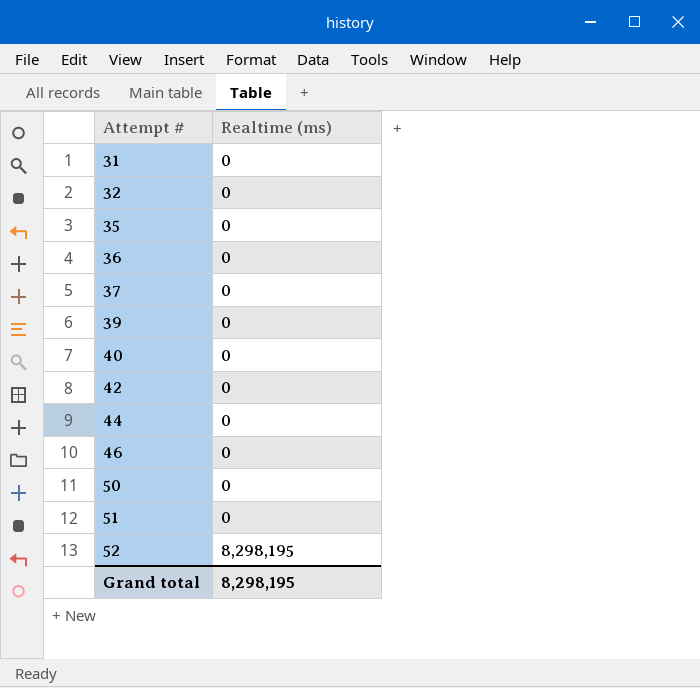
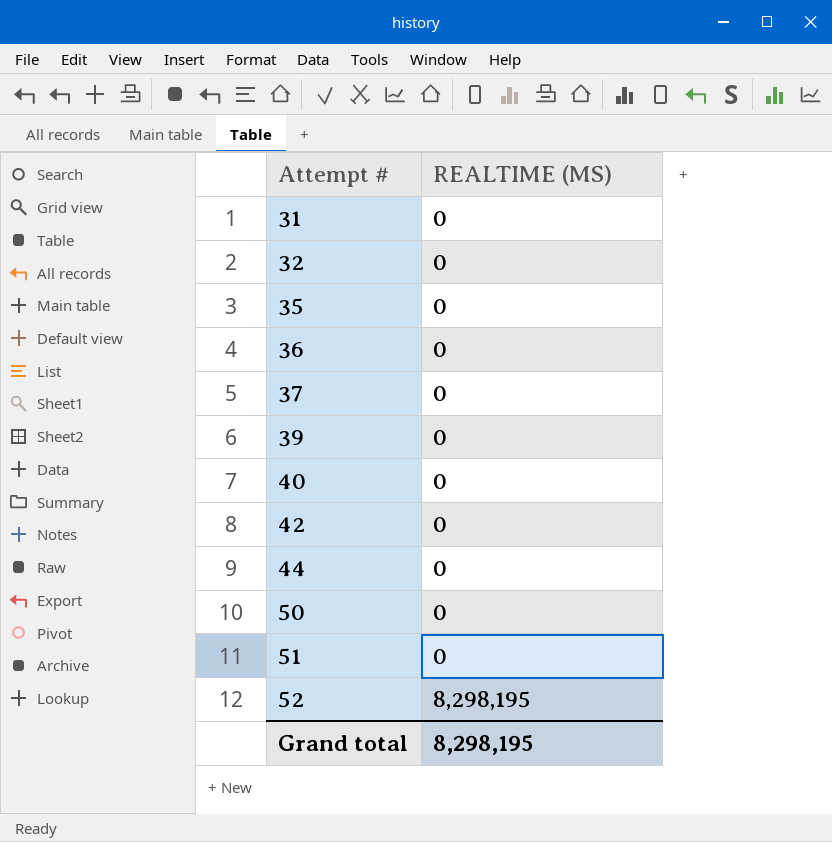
column name: Realtime (ms) -> REALTIME (MS)
row 46: 0 -> none

